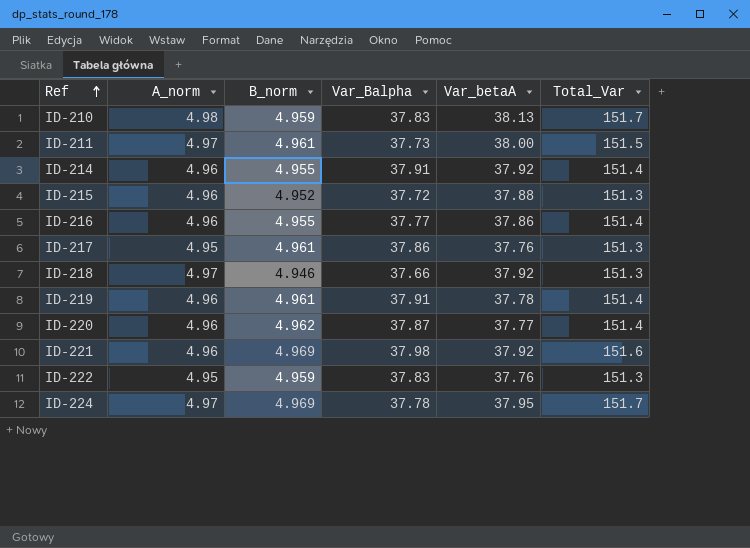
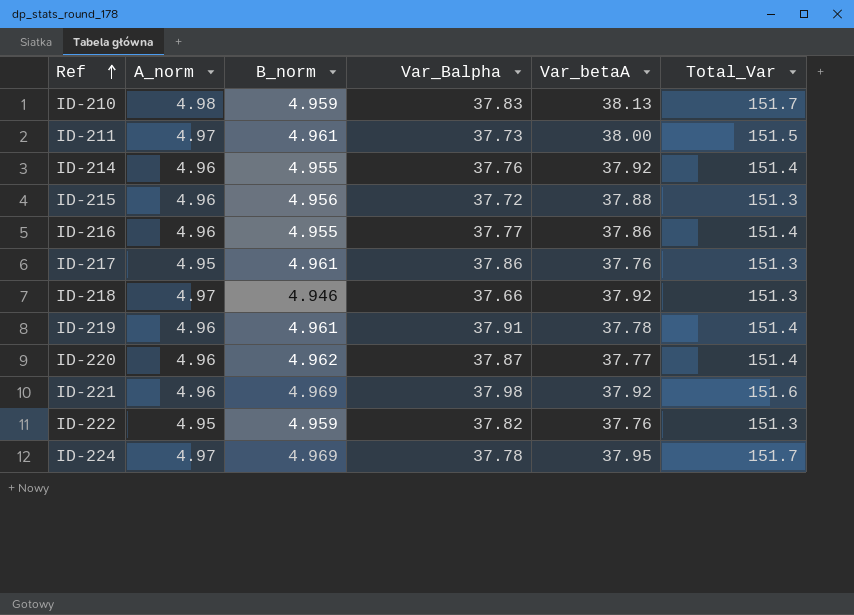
ID-214 | Var_Balpha: 37.91 -> 37.76
ID-215 | B_norm: 4.952 -> 4.956
ID-222 | Var_Balpha: 37.83 -> 37.82

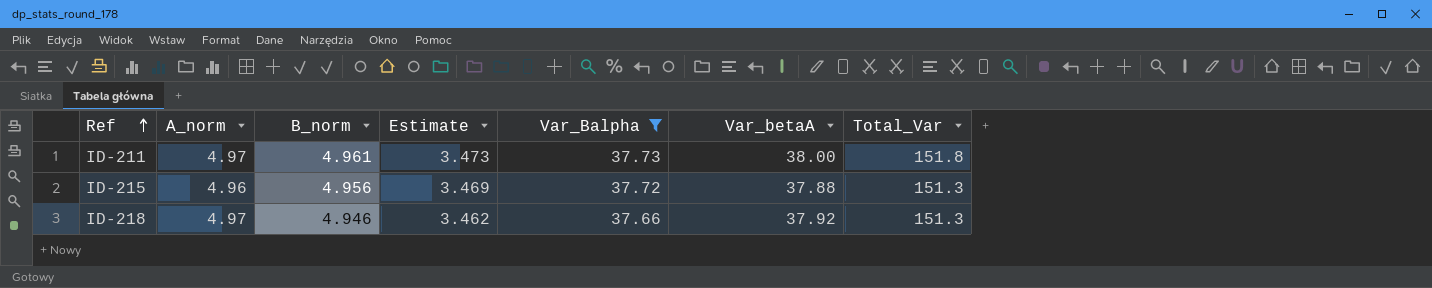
filter: none -> Var_Balpha <= 37.73
column Estimate | formula: none -> [B_norm] * 0.7
ID-211 | Total_Var: 151.5 -> 151.8

